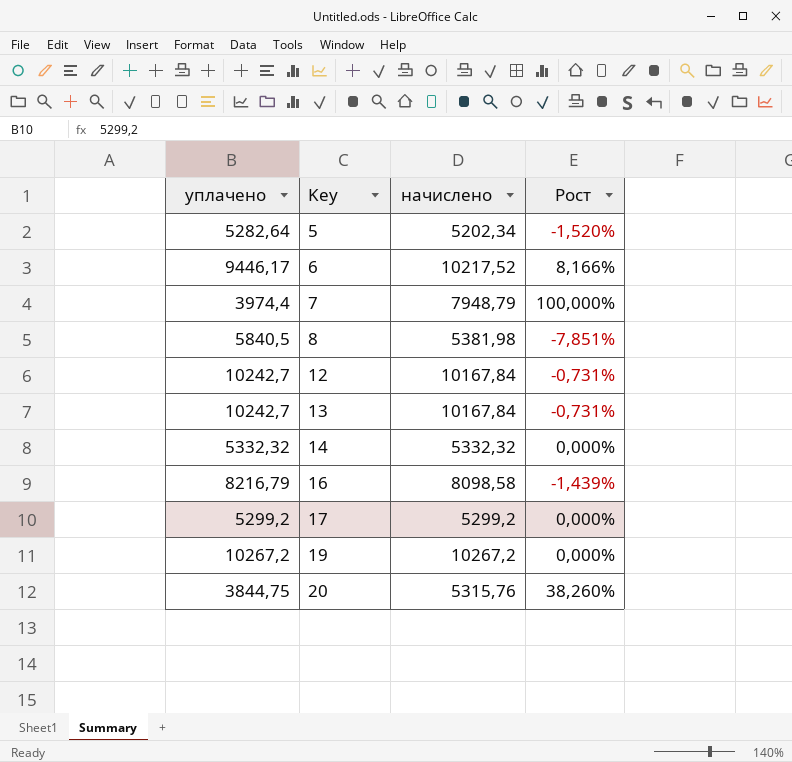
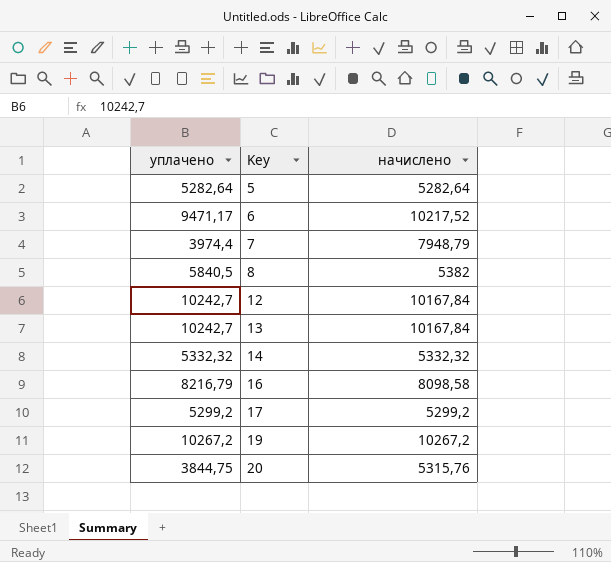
column Рост | formula: ([начислено] - [уплачено]) / [уплачено] -> none
5 | начислено: 5202,34 -> 5282,64
6 | уплачено: 9446,17 -> 9471,17
8 | начислено: 5381,98 -> 5382

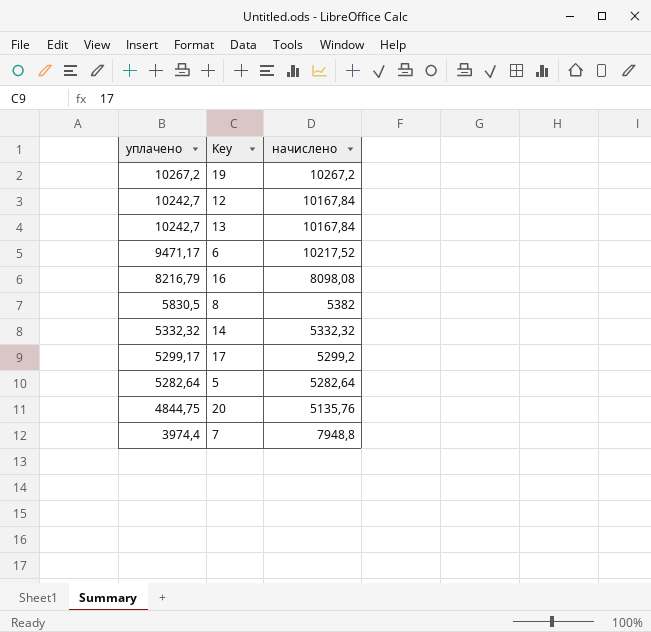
row order: Key ascending -> уплачено descending
16 | начислено: 8098,58 -> 8098,08
8 | уплачено: 5840,5 -> 5830,5
17 | уплачено: 5299,2 -> 5299,17
20 | уплачено: 3844,75 -> 4844,75
20 | начислено: 5315,76 -> 5135,76
7 | начислено: 7948,79 -> 7948,8

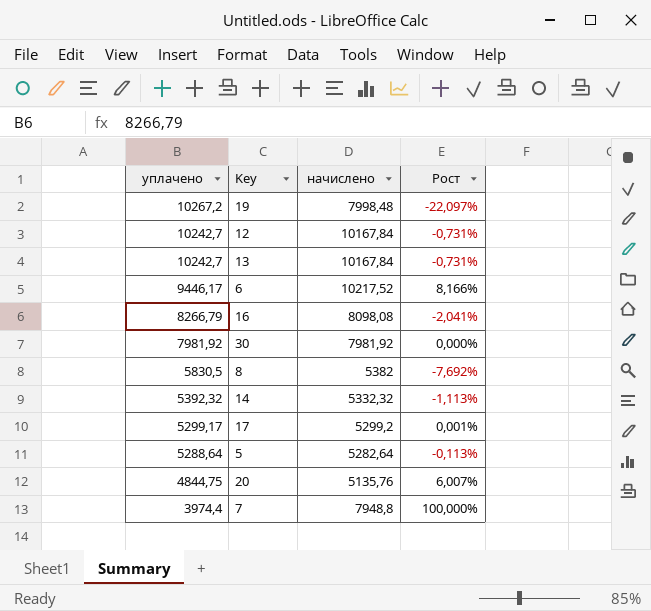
column Рост | formula: none -> ([начислено] - [уплачено]) / [уплачено]
19 | начислено: 10267,2 -> 7998,48
6 | уплачено: 9471,17 -> 9446,17
16 | уплачено: 8216,79 -> 8266,79
row 30: none -> 7981,92 | 7981,92 | 0,000%
14 | уплачено: 5332,32 -> 5392,32
5 | уплачено: 5282,64 -> 5288,64

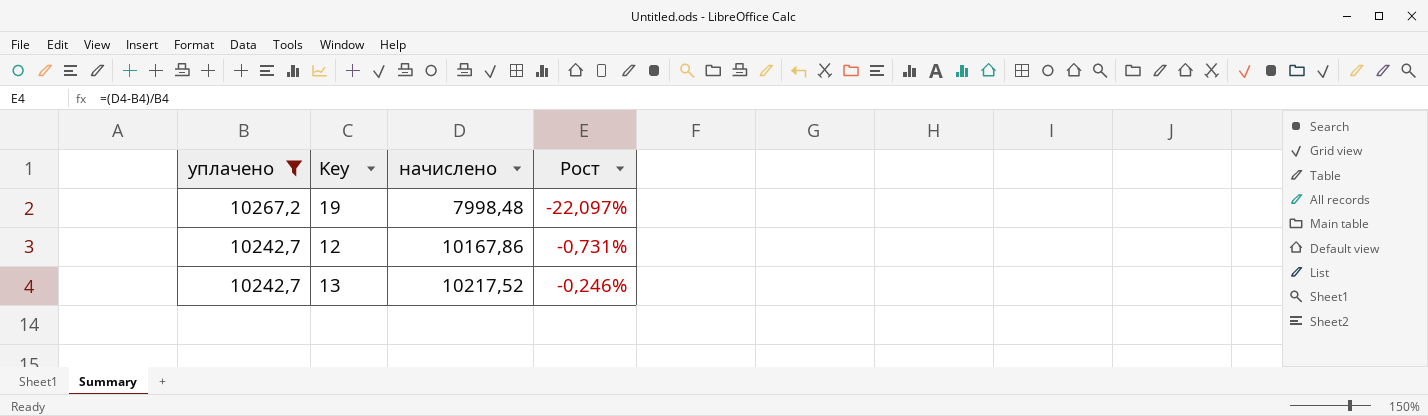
filter: none -> уплачено >= 10242,7
12 | начислено: 10167,84 -> 10167,86
13 | начислено: 10167,84 -> 10217,52
13 | Рост: -0,731% -> -0,246%

